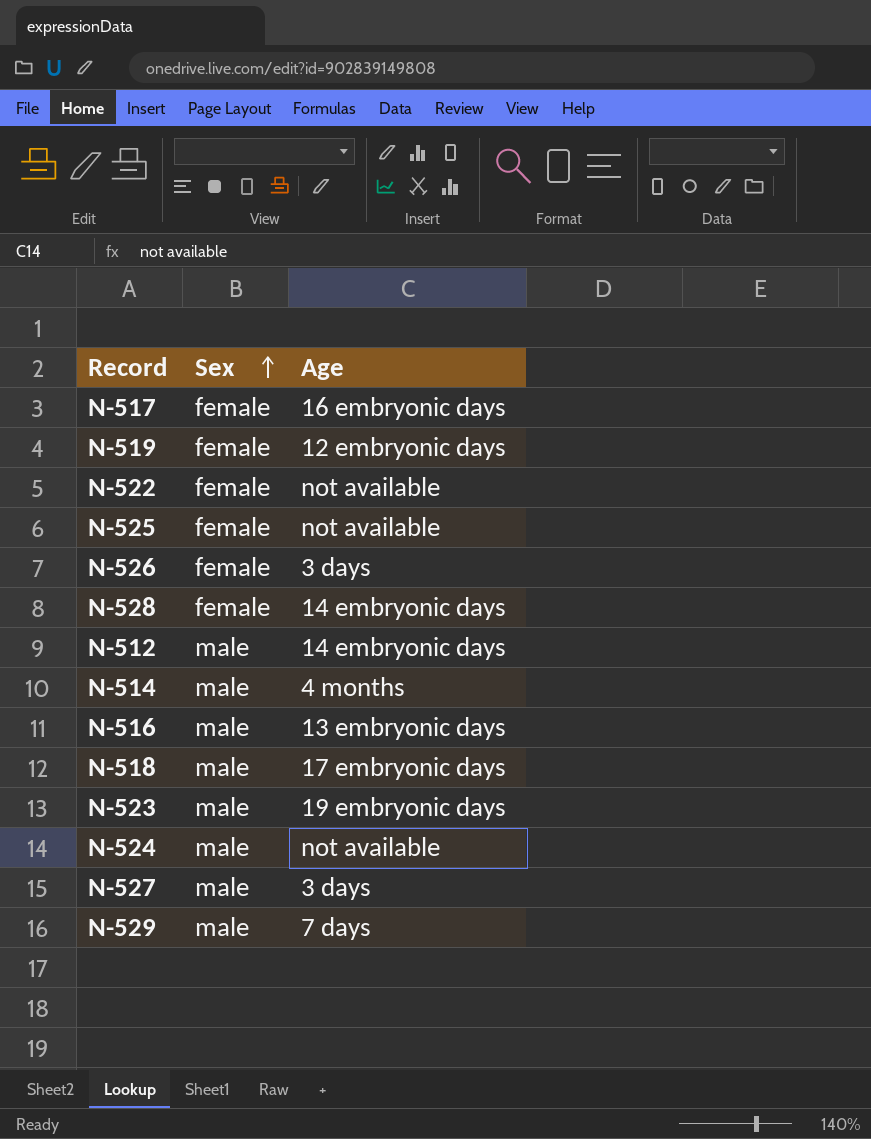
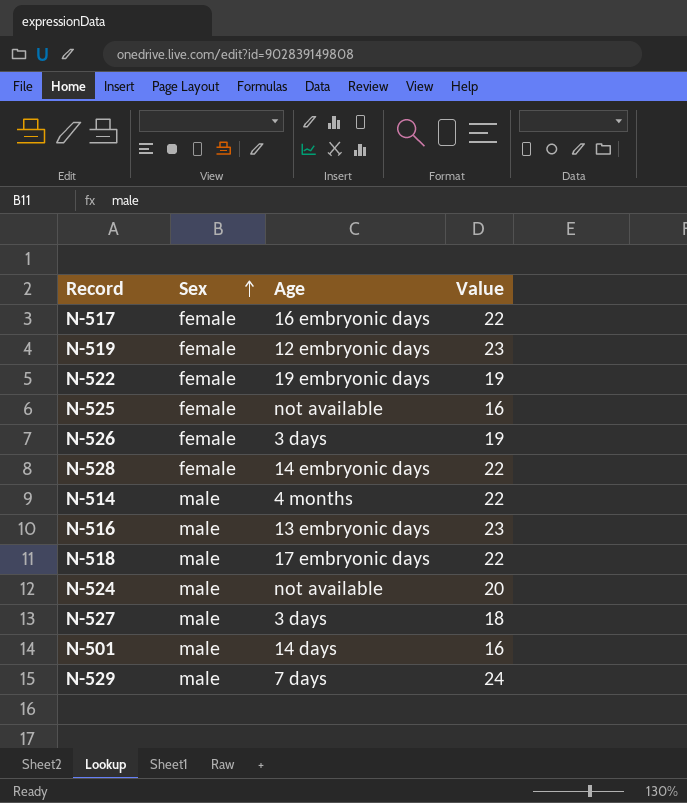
column Value | position: none -> 4
row N-512: male | 14 embryonic days -> none
row N-523: male | 19 embryonic days -> none
N-522 | Age: not available -> 19 embryonic days
row N-501: none -> male | 14 days | 16

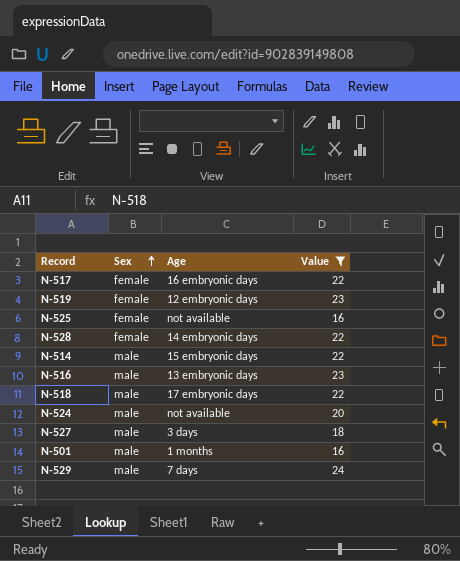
filter: none -> Value != 19
N-514 | Age: 4 months -> 15 embryonic days
N-501 | Age: 14 days -> 1 months

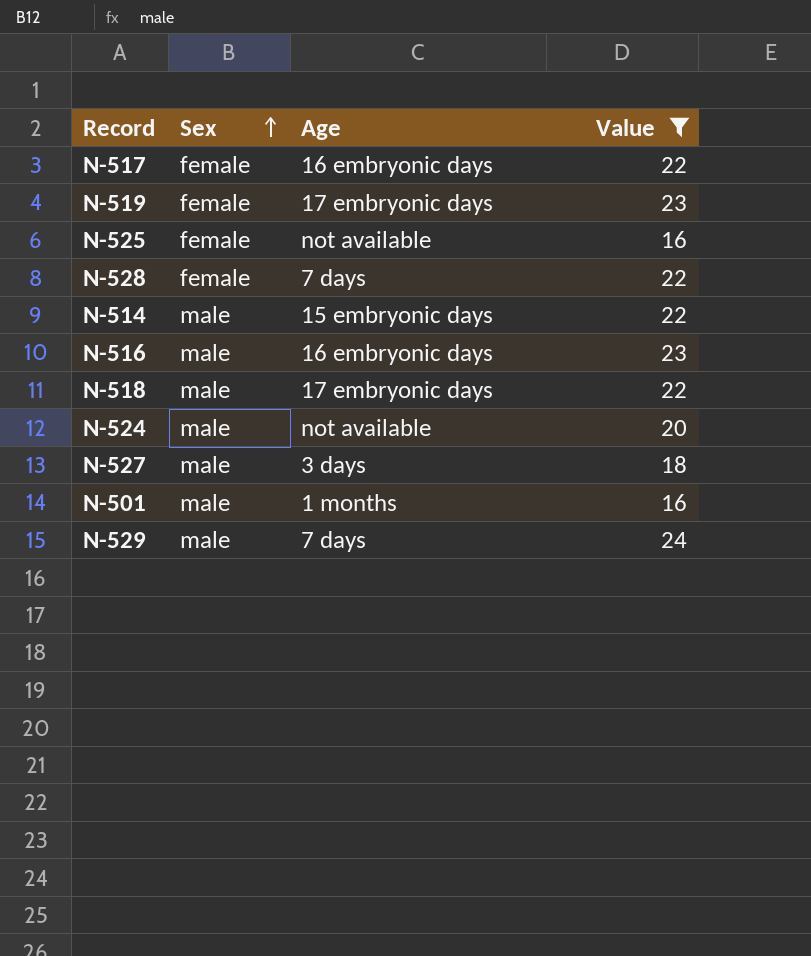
N-519 | Age: 12 embryonic days -> 17 embryonic days
N-528 | Age: 14 embryonic days -> 7 days
N-516 | Age: 13 embryonic days -> 16 embryonic days

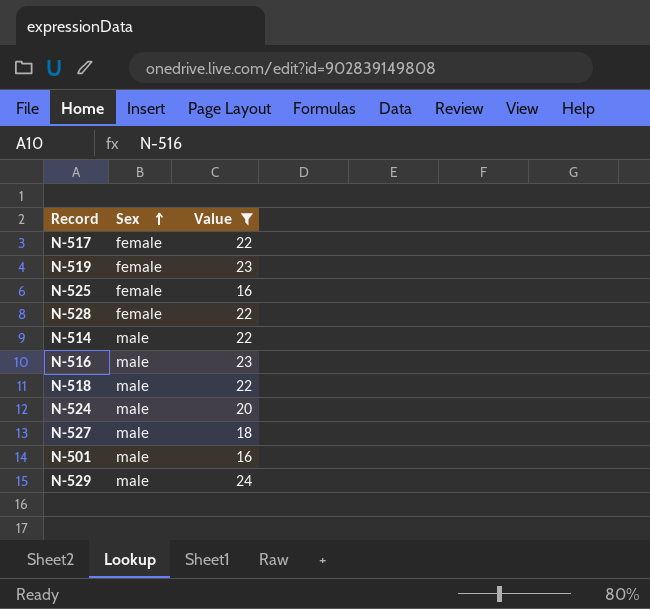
column Age | position: 3 -> none

